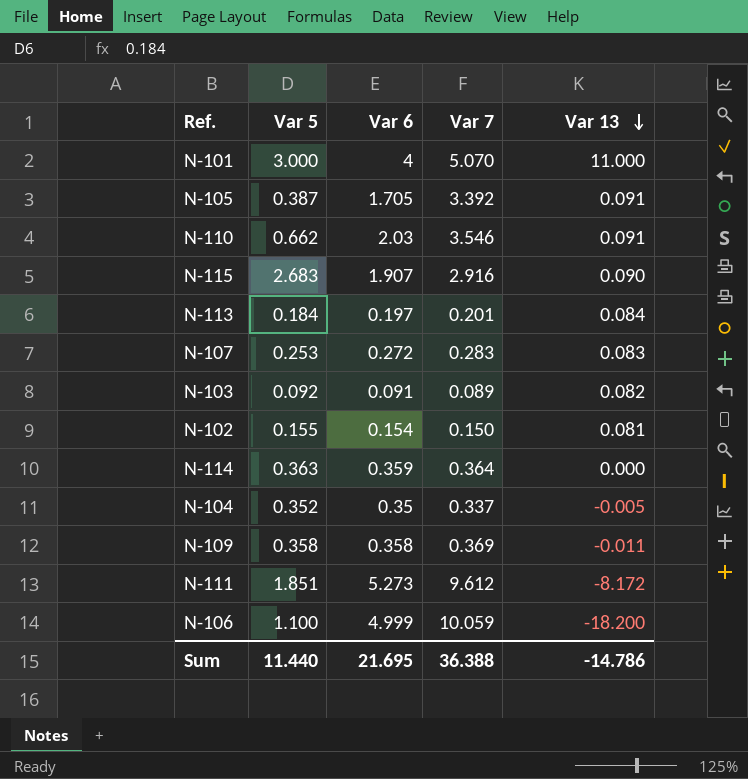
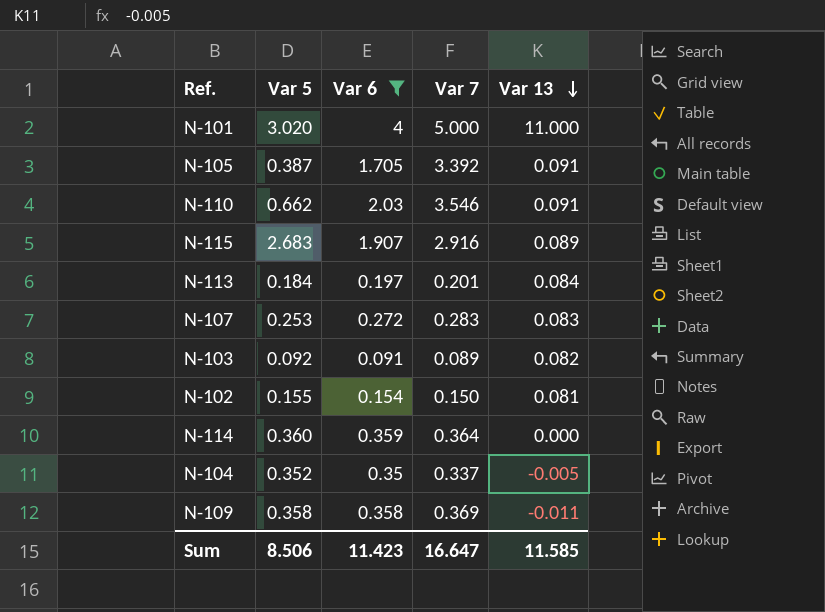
filter: none -> Var 6 <= 4
N-101 | Var 5: 3.000 -> 3.020
N-101 | Var 7: 5.070 -> 5.000
N-115 | Var 13: 0.090 -> 0.089
N-114 | Var 5: 0.363 -> 0.360
Sum | Var 5: 11.440 -> 8.506
Sum | Var 6: 21.695 -> 11.423
Sum | Var 7: 36.388 -> 16.647
Sum | Var 13: -14.786 -> 11.585

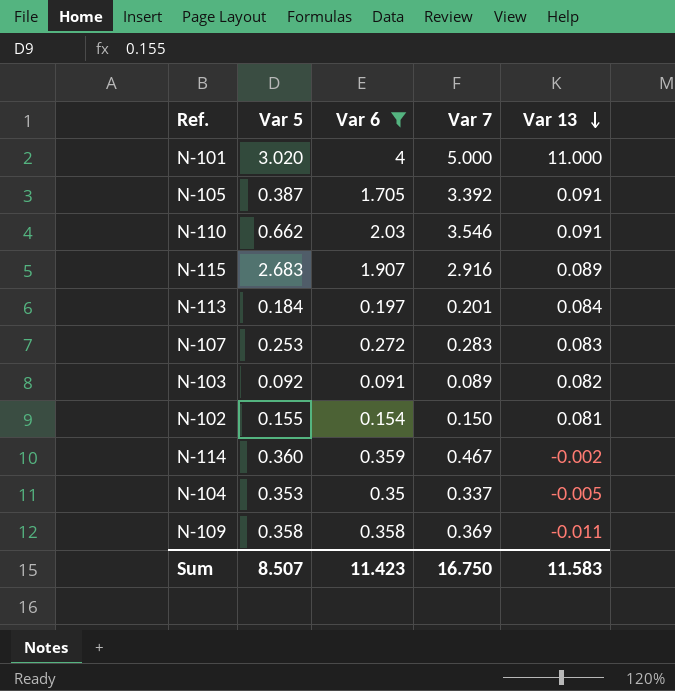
N-114 | Var 7: 0.364 -> 0.467
N-114 | Var 13: 0.000 -> -0.002
N-104 | Var 5: 0.352 -> 0.353
Sum | Var 5: 8.506 -> 8.507
Sum | Var 7: 16.647 -> 16.750
Sum | Var 13: 11.585 -> 11.583

